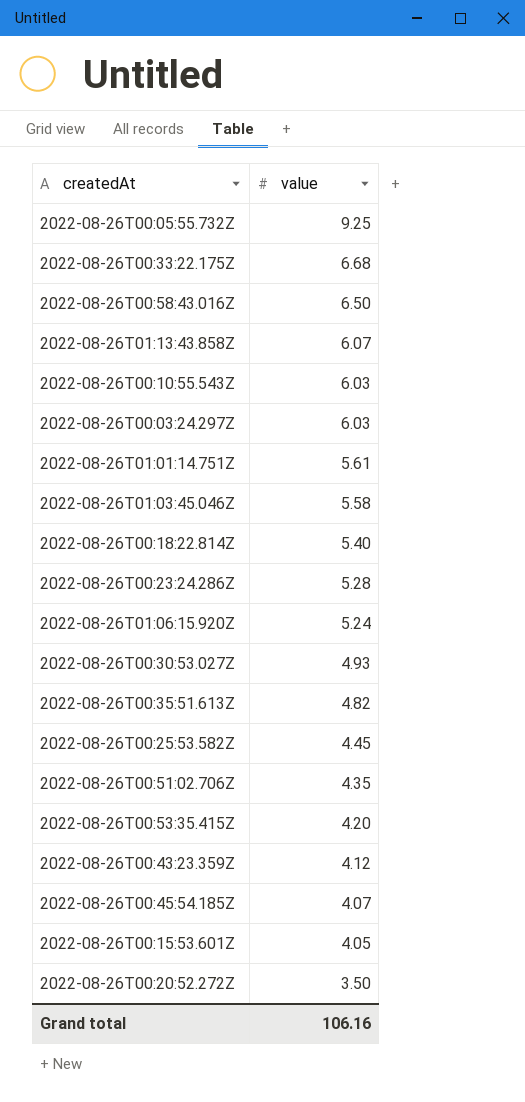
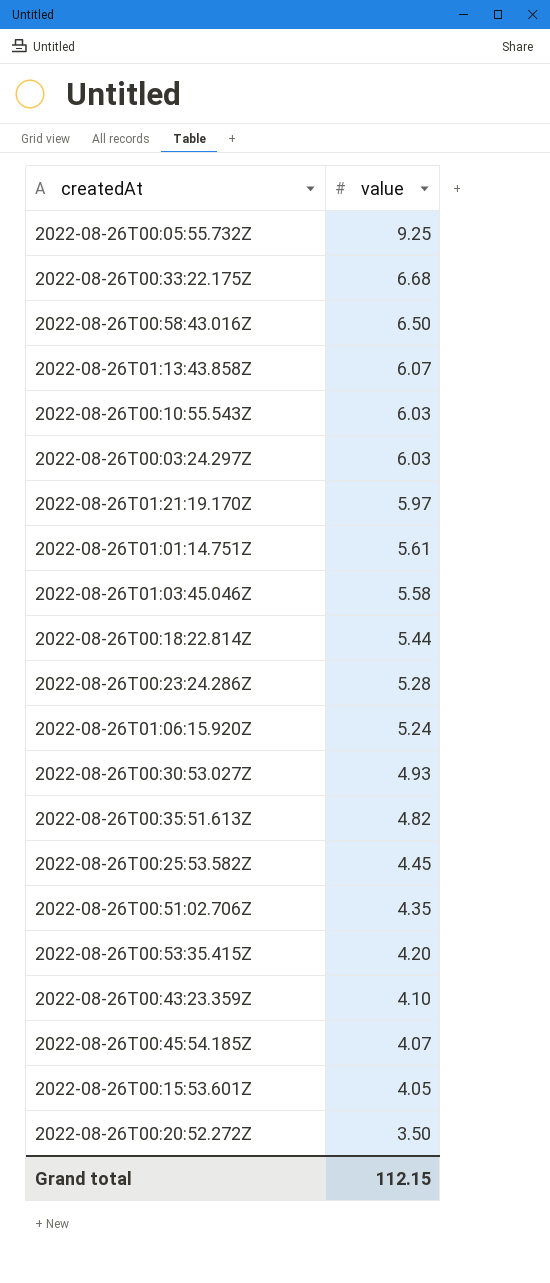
row 2022-08-26T01:21:19.170Z: none -> 5.97
2022-08-26T00:18:22.814Z | value: 5.40 -> 5.44
2022-08-26T00:43:23.359Z | value: 4.12 -> 4.10
Grand total | value: 106.16 -> 112.15

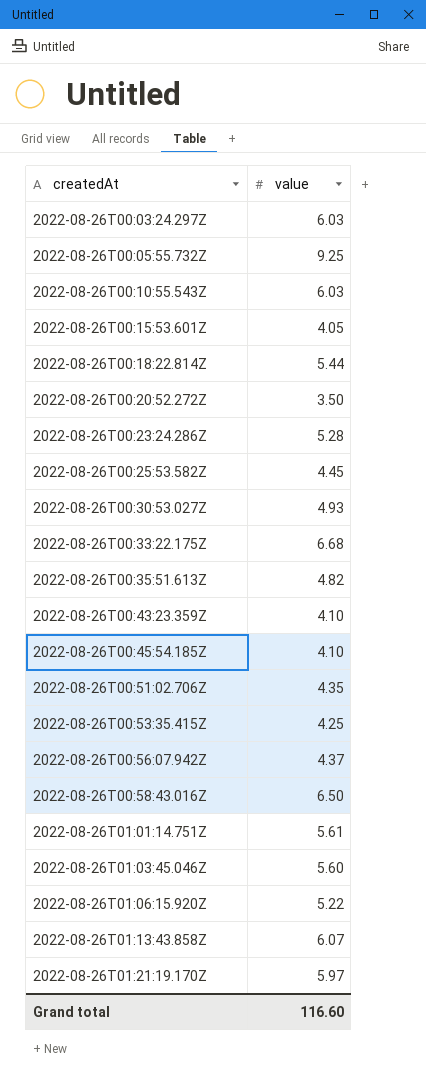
row order: value descending -> createdAt ascending
2022-08-26T00:45:54.185Z | value: 4.07 -> 4.10
2022-08-26T00:53:35.415Z | value: 4.20 -> 4.25
row 2022-08-26T00:56:07.942Z: none -> 4.37
2022-08-26T01:03:45.046Z | value: 5.58 -> 5.60
2022-08-26T01:06:15.920Z | value: 5.24 -> 5.22
Grand total | value: 112.15 -> 116.60

